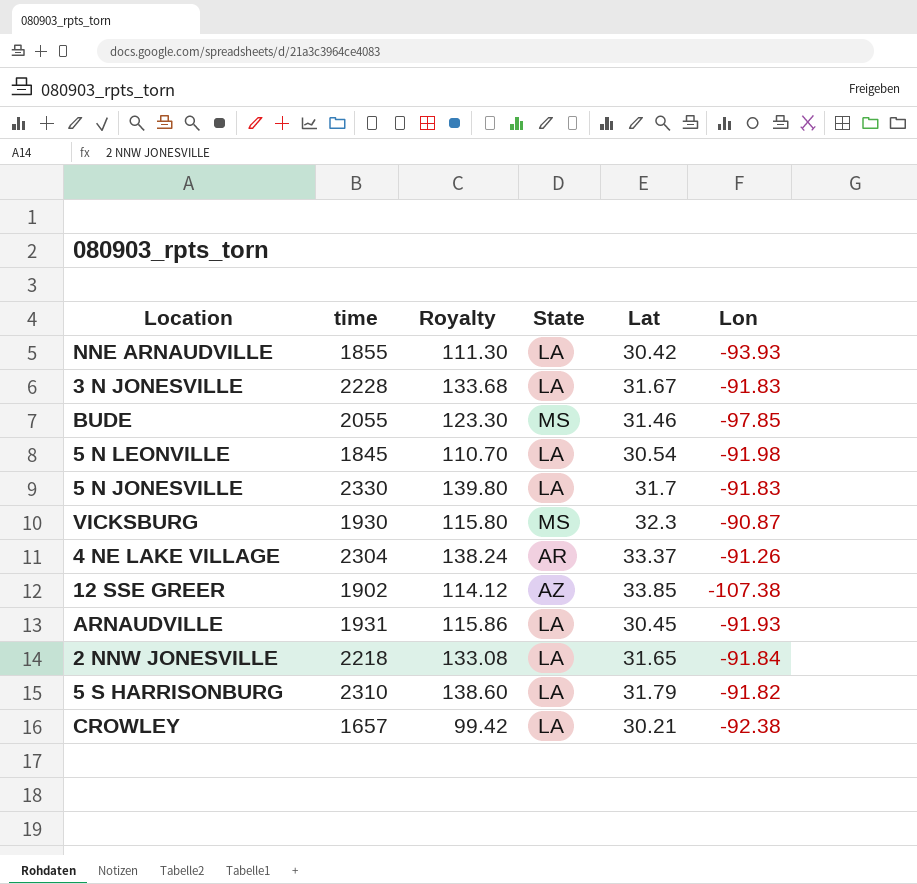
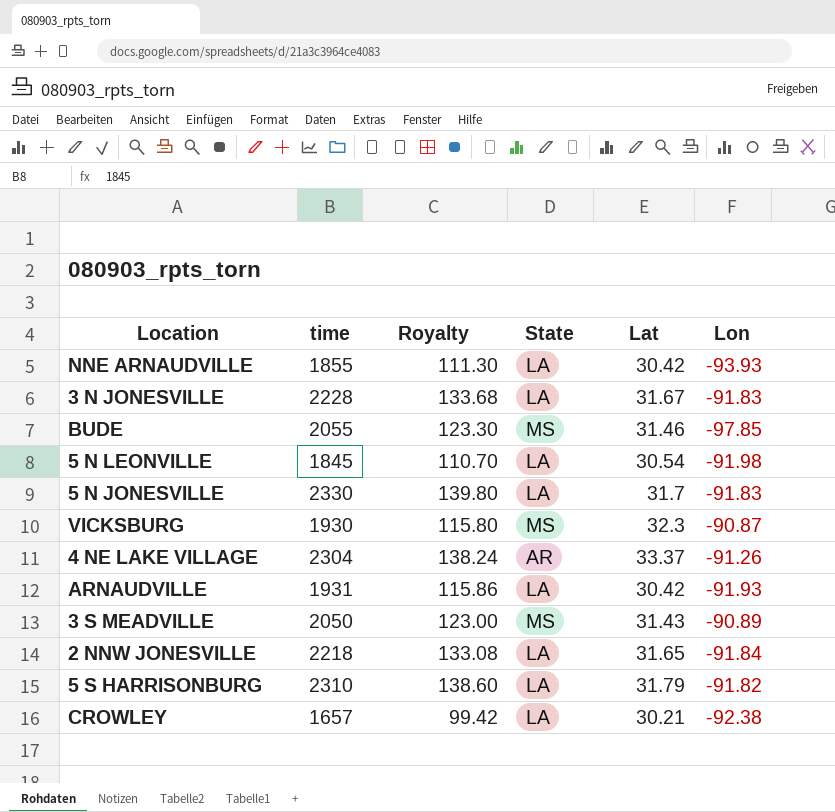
row 12 SSE GREER: 1902 | 114.12 | AZ | 33.85 | -107.38 -> none
ARNAUDVILLE | Lat: 30.45 -> 30.42
row 3 S MEADVILLE: none -> 2050 | 123.00 | MS | 31.43 | -90.89

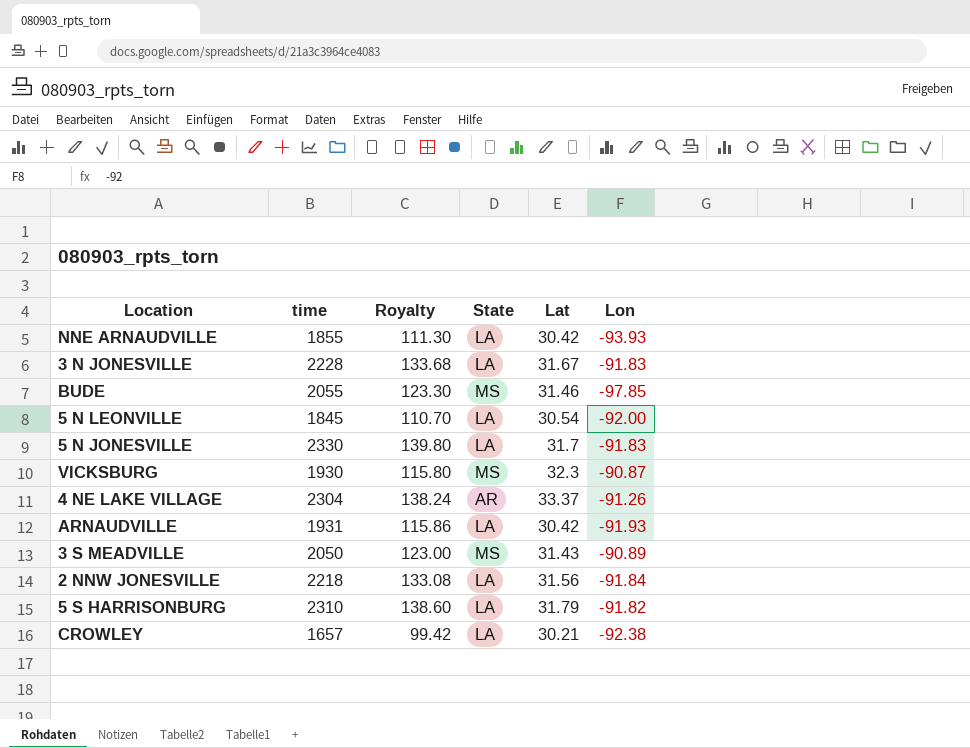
5 N LEONVILLE | Lon: -91.98 -> -92.00
2 NNW JONESVILLE | Lat: 31.65 -> 31.56

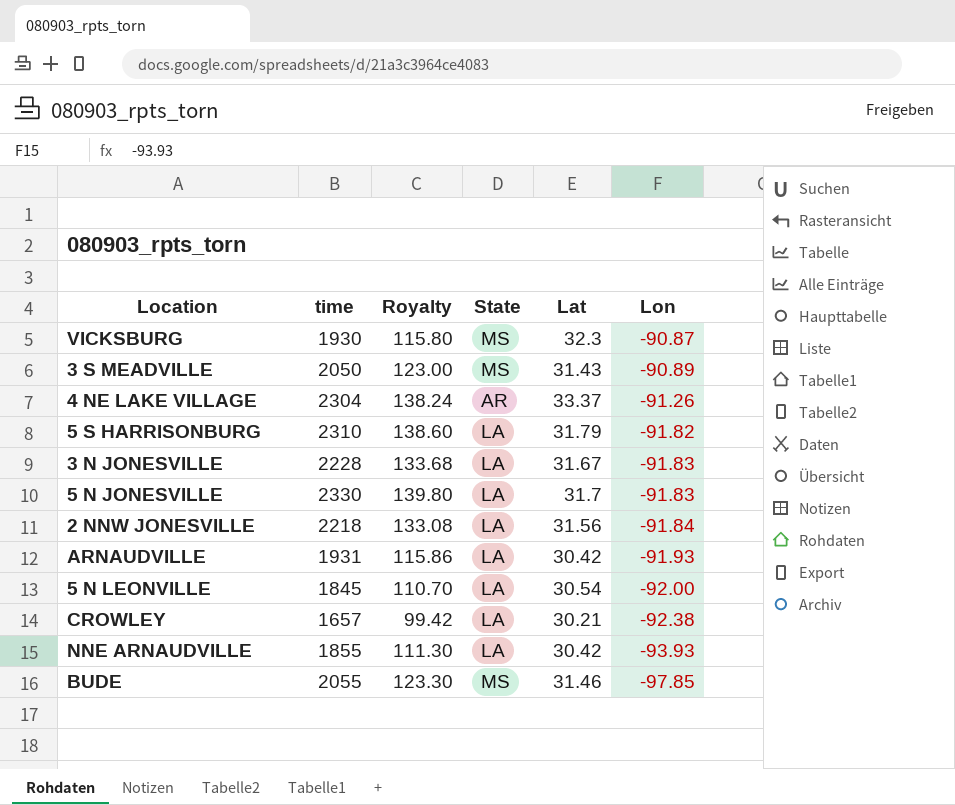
row order: none -> Lon descending

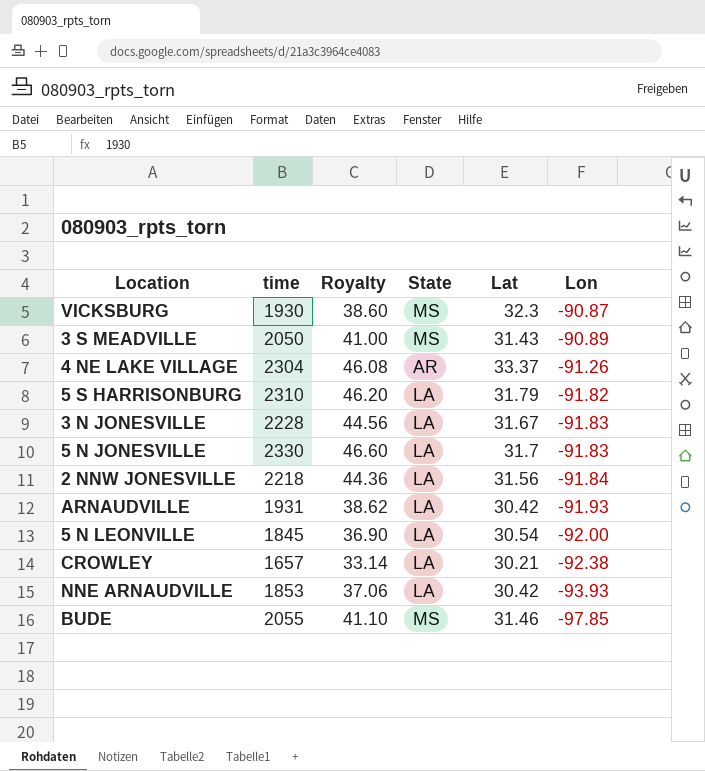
column Royalty | formula: [time] * 0.06 -> [time] * 0.02
NNE ARNAUDVILLE | time: 1855 -> 1853

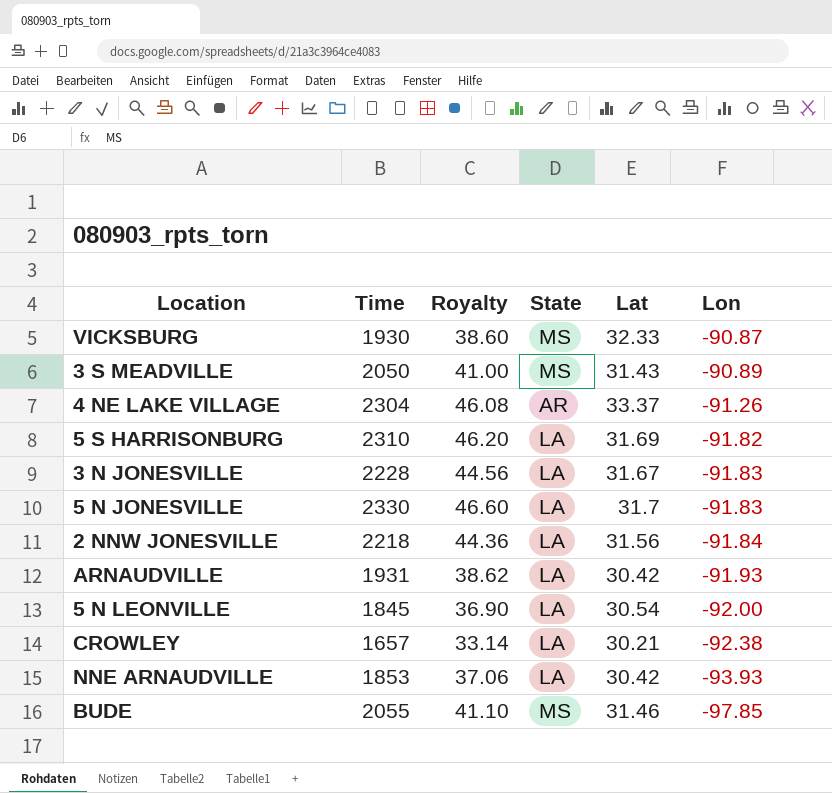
column name: time -> Time
VICKSBURG | Lat: 32.3 -> 32.33
5 S HARRISONBURG | Lat: 31.79 -> 31.69

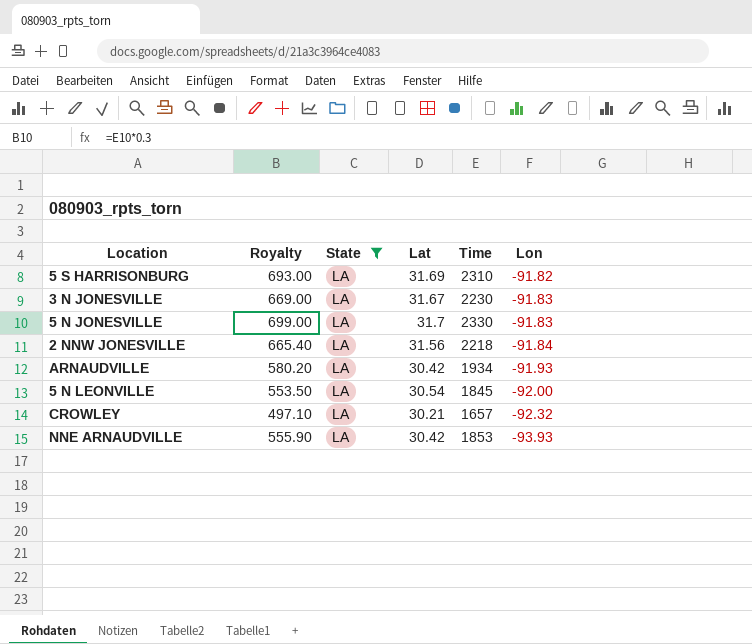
filter: none -> State = LA
column Royalty | formula: [Time] * 0.02 -> [Time] * 0.3
column Time | position: 2 -> 5
3 N JONESVILLE | Time: 2228 -> 2230
ARNAUDVILLE | Time: 1931 -> 1934
CROWLEY | Lon: -92.38 -> -92.32

